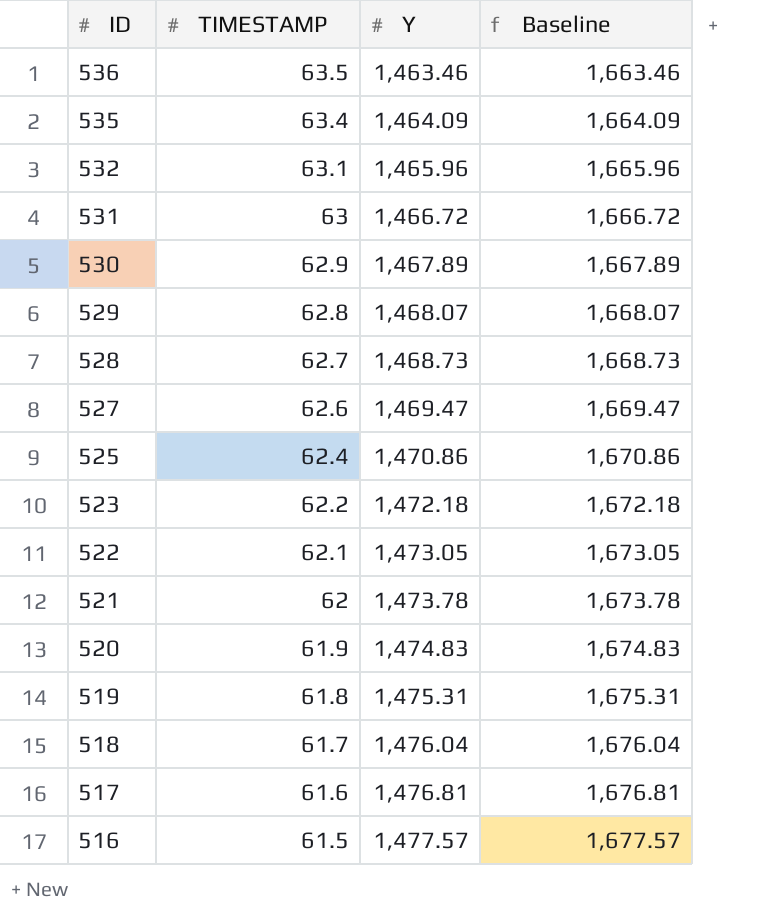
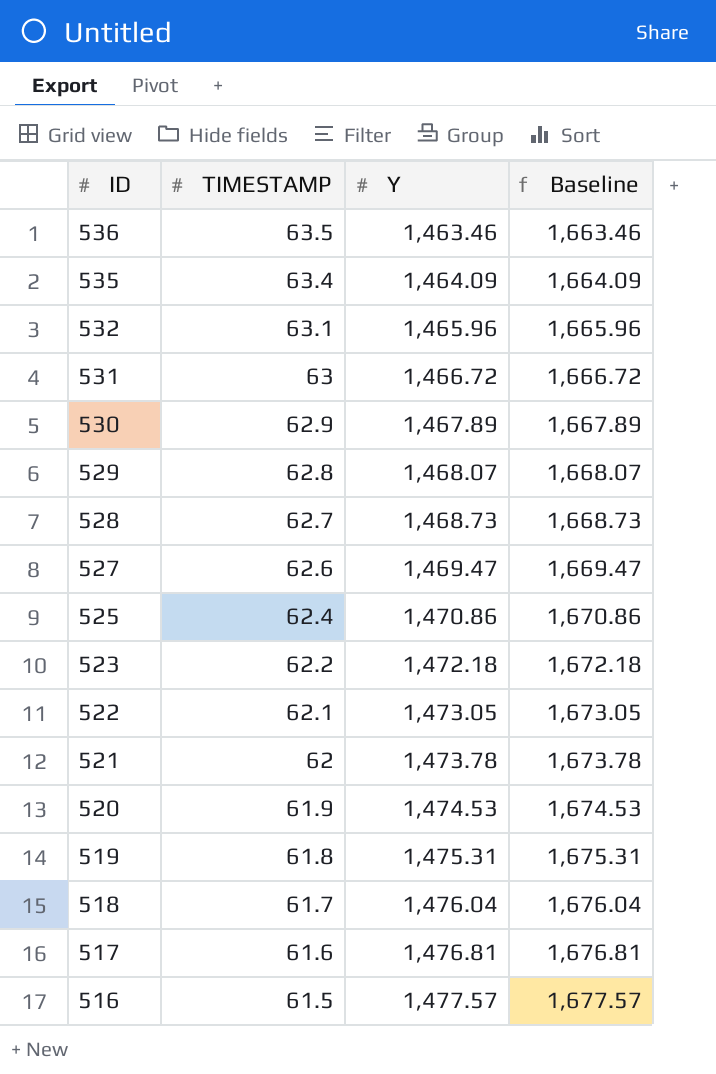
520 | Y: 1,474.83 -> 1,474.53
520 | Baseline: 1,674.83 -> 1,674.53

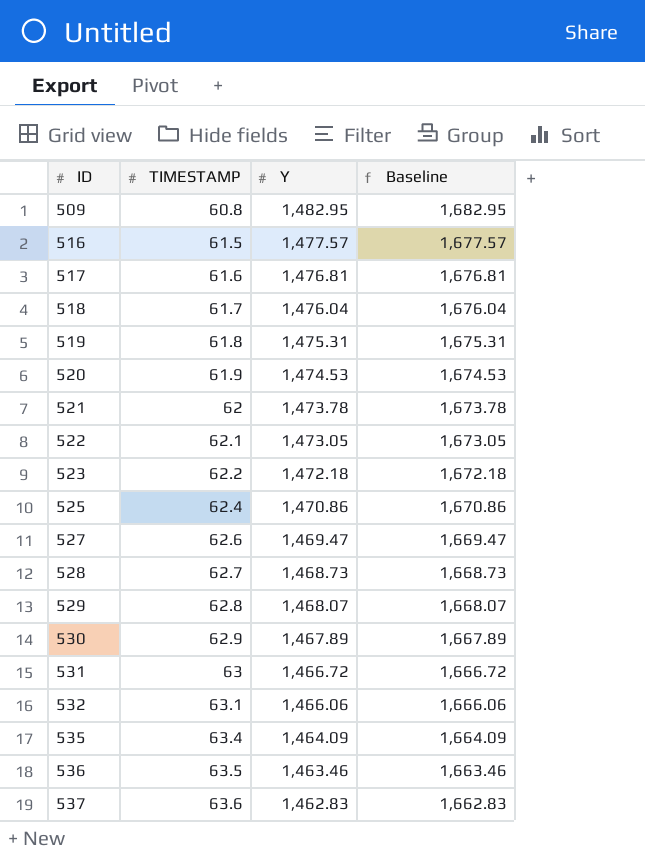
row order: ID descending -> ID ascending
row 509: none -> 60.8 | 1,482.95 | 1,682.95
532 | Y: 1,465.96 -> 1,466.06
532 | Baseline: 1,665.96 -> 1,666.06
row 537: none -> 63.6 | 1,462.83 | 1,662.83

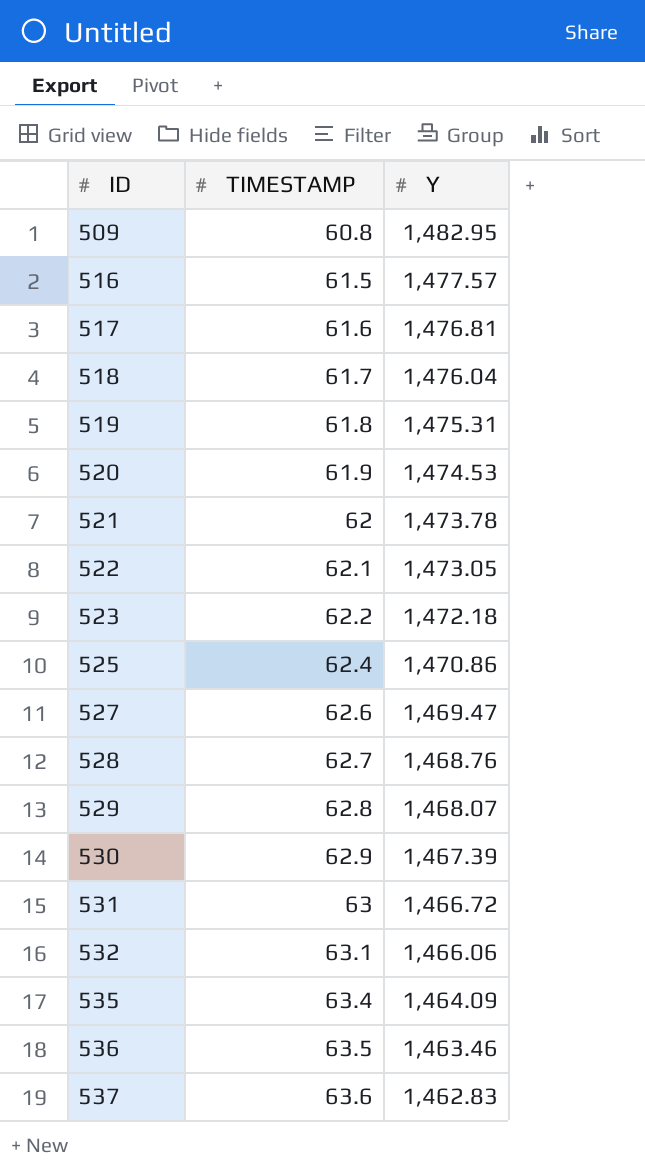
column Baseline | formula: [Y] + 200 -> none
528 | Y: 1,468.73 -> 1,468.76
530 | Y: 1,467.89 -> 1,467.39

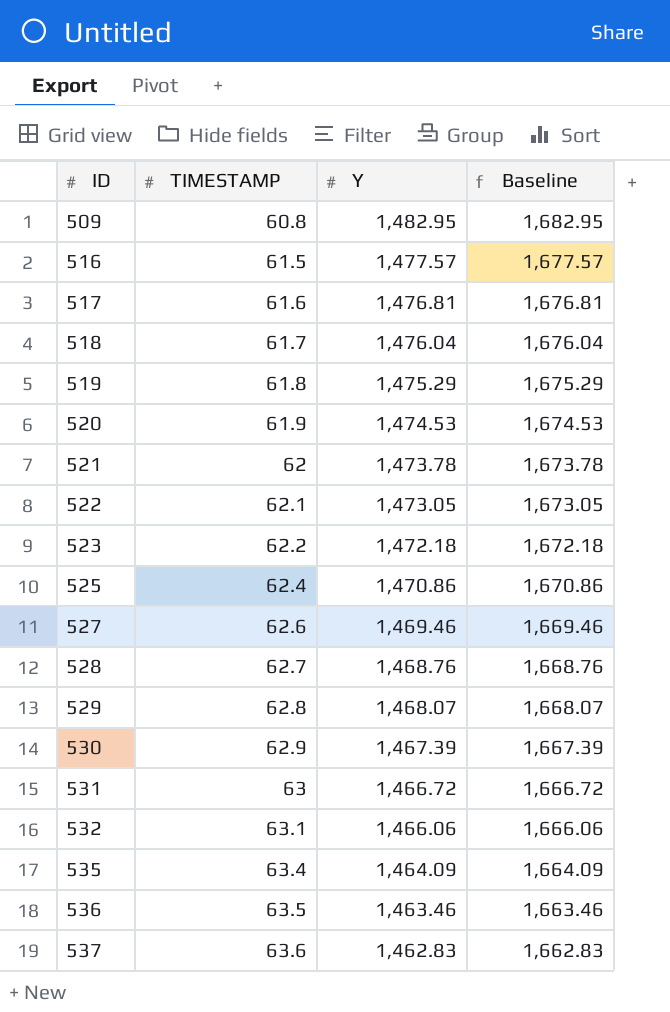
column Baseline | formula: none -> [Y] + 200
519 | Y: 1,475.31 -> 1,475.29
527 | Y: 1,469.47 -> 1,469.46

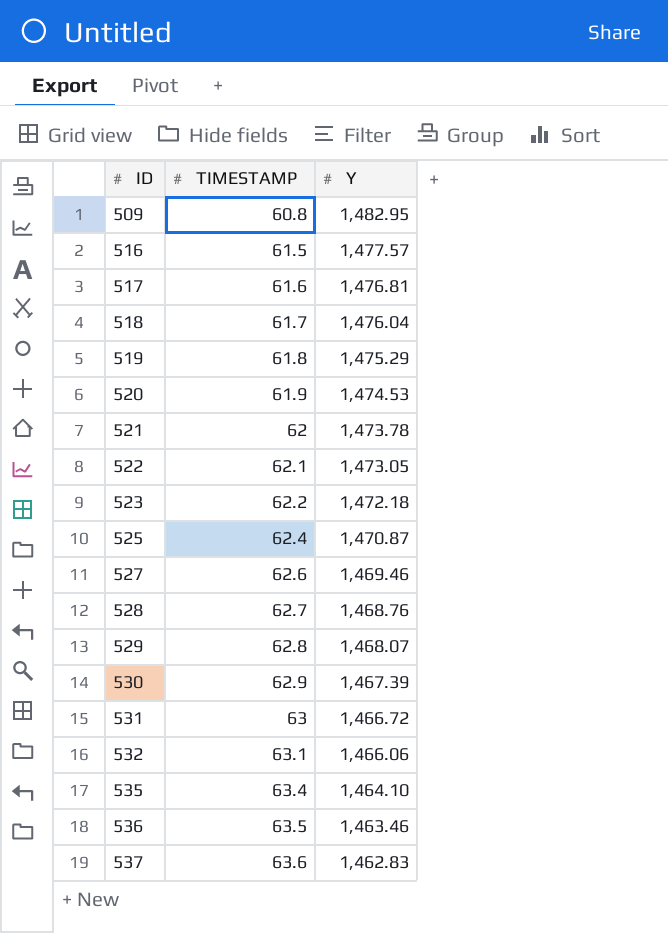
column Baseline | formula: [Y] + 200 -> none
525 | Y: 1,470.86 -> 1,470.87
535 | Y: 1,464.09 -> 1,464.10

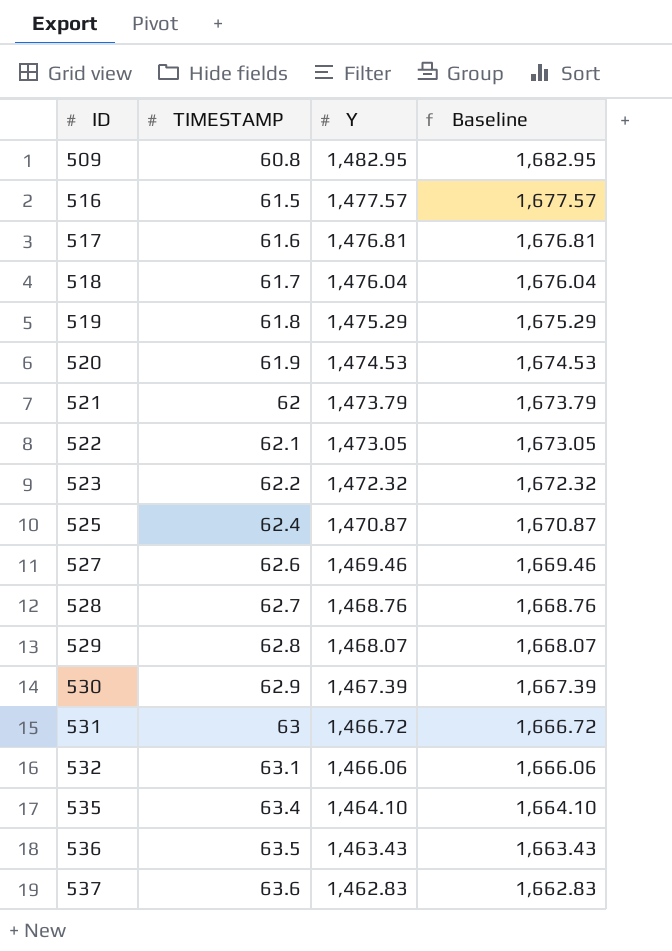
column Baseline | formula: none -> [Y] + 200
521 | Y: 1,473.78 -> 1,473.79
523 | Y: 1,472.18 -> 1,472.32
536 | Y: 1,463.46 -> 1,463.43

